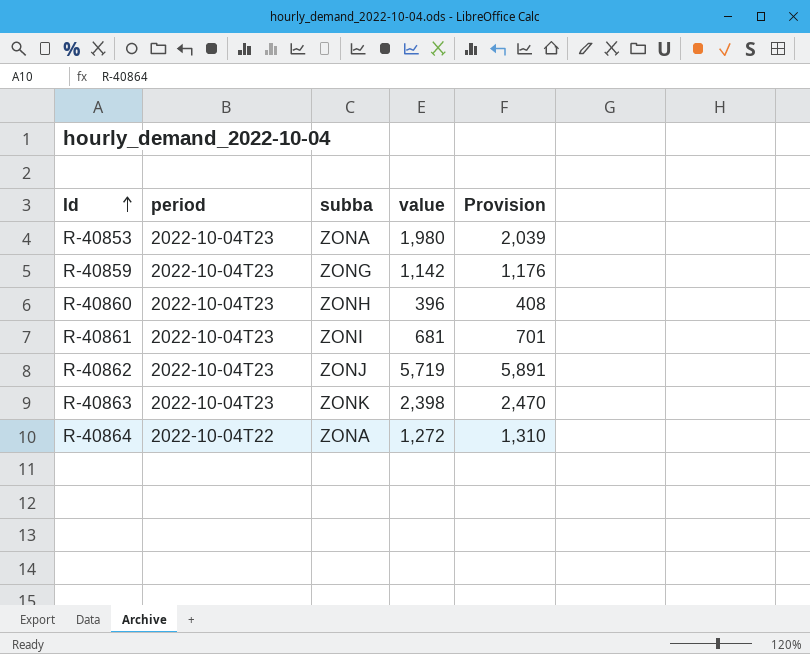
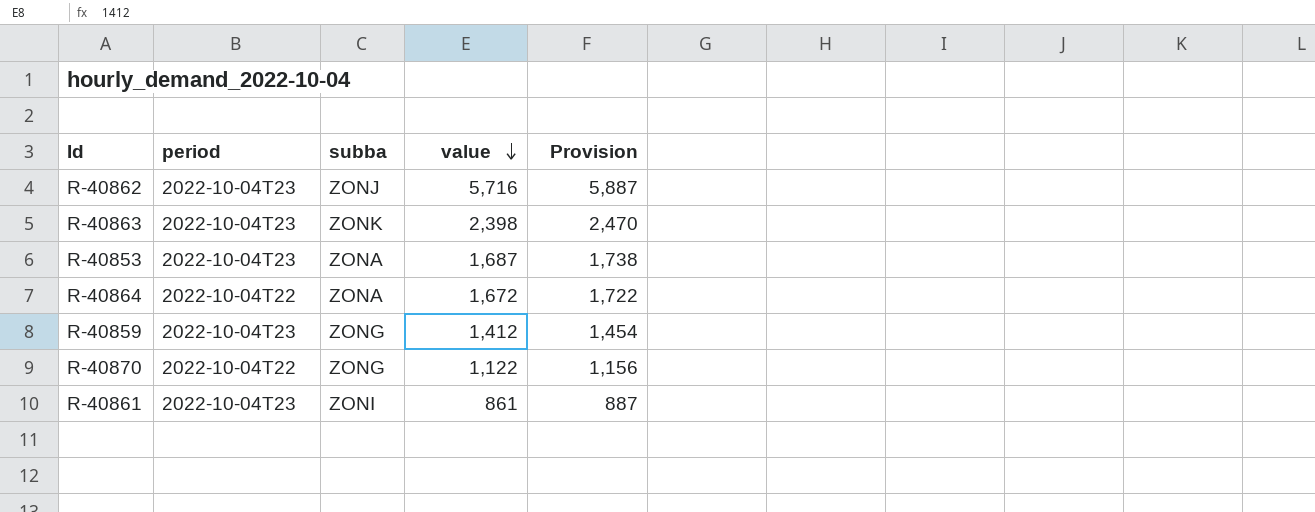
row order: Id ascending -> value descending
row R-40860: 2022-10-04T23 | ZONH | 396 | 408 -> none
R-40862 | value: 5,719 -> 5,716
R-40862 | Provision: 5,891 -> 5,887
R-40853 | value: 1,980 -> 1,687
R-40853 | Provision: 2,039 -> 1,738
R-40864 | value: 1,272 -> 1,672
R-40864 | Provision: 1,310 -> 1,722
R-40859 | value: 1,142 -> 1,412
R-40859 | Provision: 1,176 -> 1,454
row R-40870: none -> 2022-10-04T22 | ZONG | 1,122 | 1,156
R-40861 | value: 681 -> 861
R-40861 | Provision: 701 -> 887

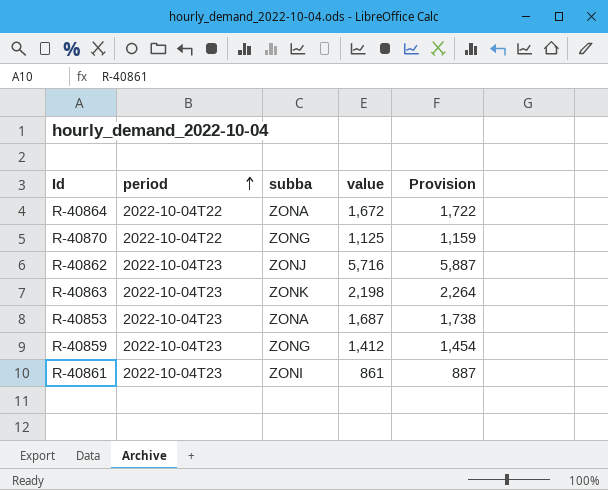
row order: value descending -> period ascending
R-40870 | value: 1,122 -> 1,125
R-40870 | Provision: 1,156 -> 1,159
R-40863 | value: 2,398 -> 2,198
R-40863 | Provision: 2,470 -> 2,264

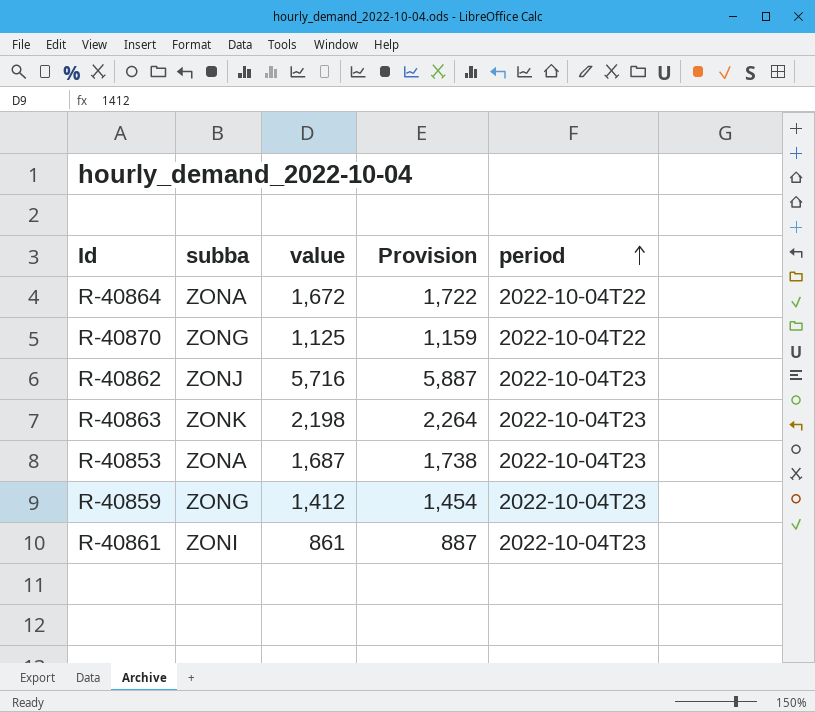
column period | position: 2 -> 5

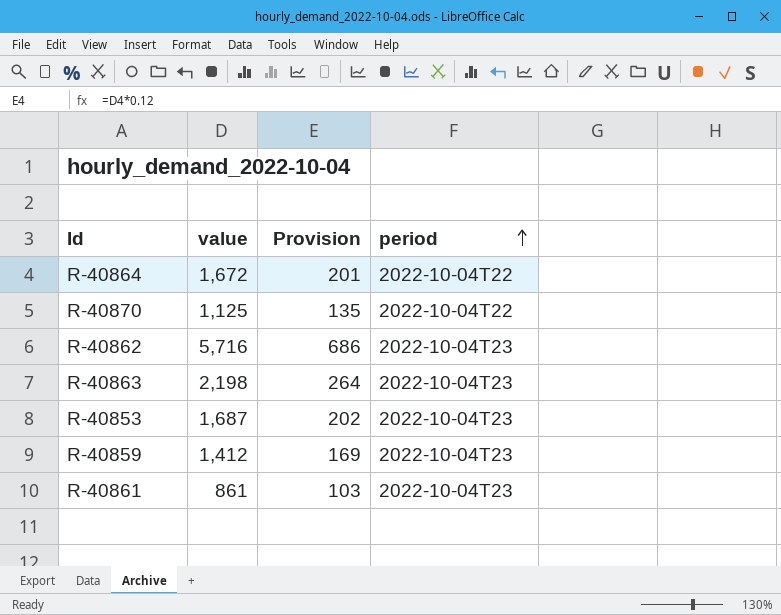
column subba | position: 2 -> none
column Provision | formula: [value] * 1.03 -> [value] * 0.12

